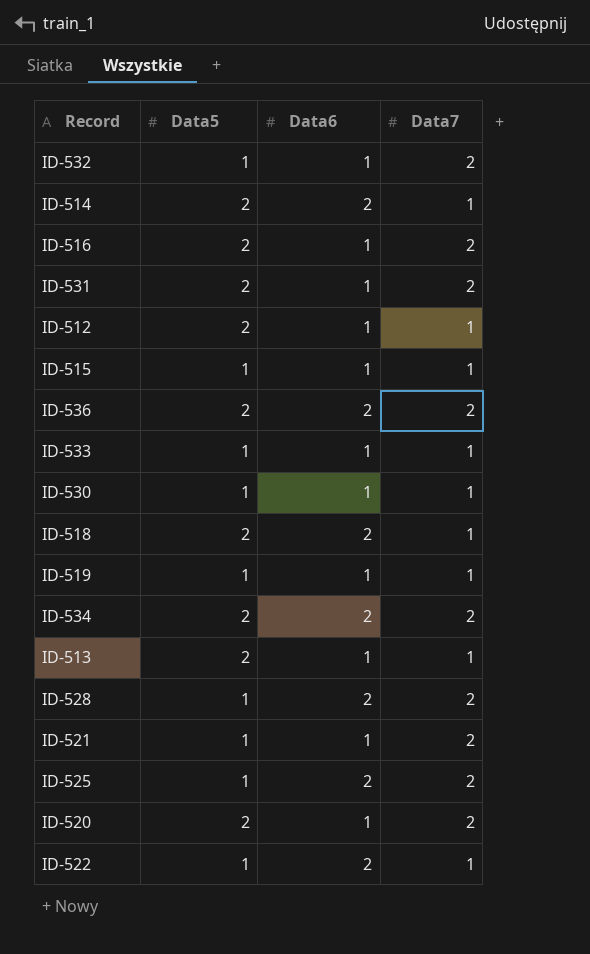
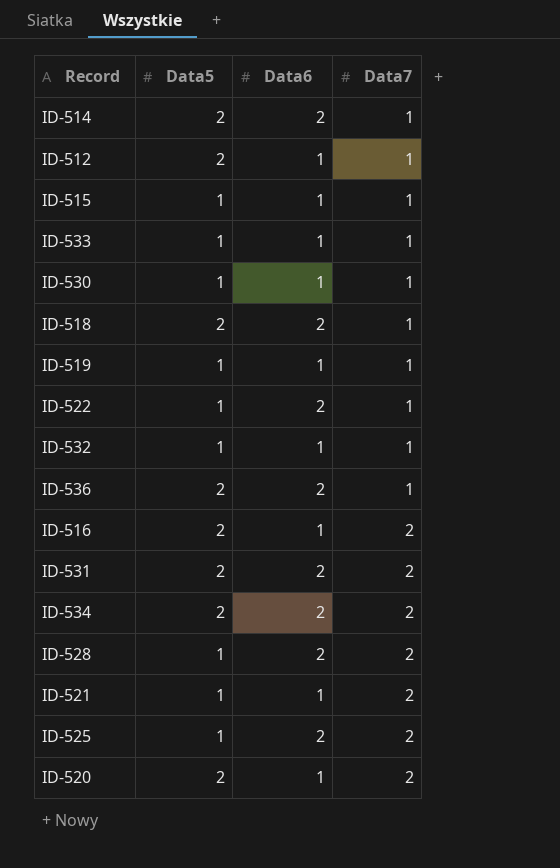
row order: none -> Data7 ascending
row ID-513: 2 | 1 | 1 -> none
ID-532 | Data7: 2 -> 1
ID-536 | Data7: 2 -> 1
ID-531 | Data6: 1 -> 2

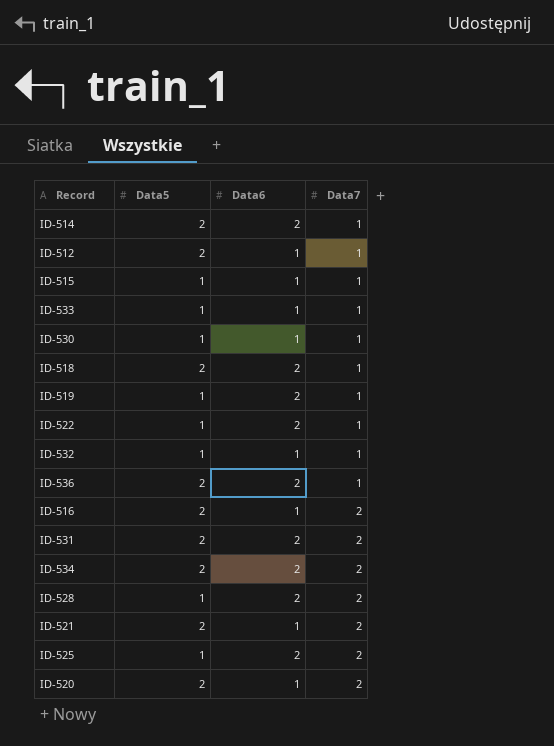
ID-519 | Data6: 1 -> 2
ID-521 | Data5: 1 -> 2

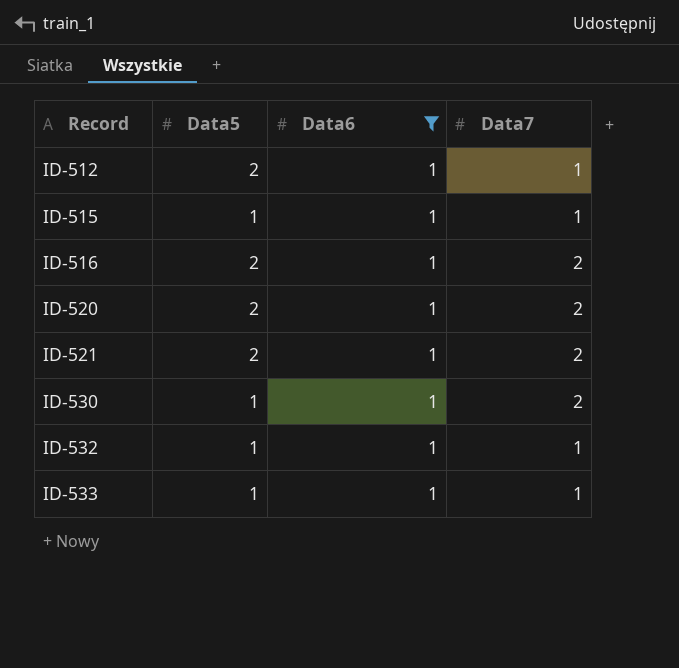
filter: none -> Data6 = 1
row order: Data7 ascending -> Record ascending
ID-530 | Data7: 1 -> 2

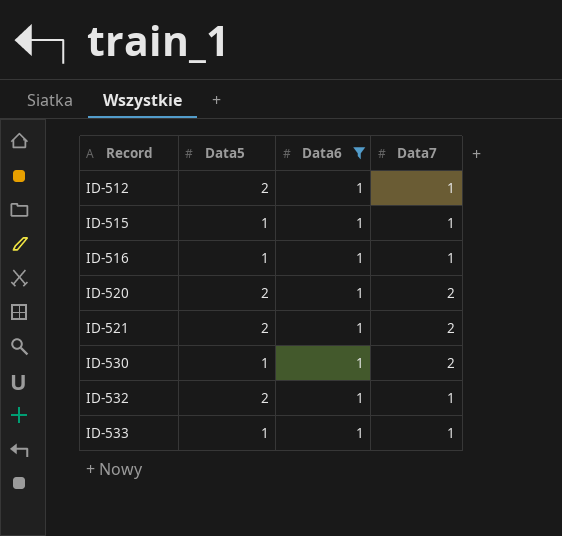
ID-516 | Data5: 2 -> 1
ID-516 | Data7: 2 -> 1
ID-532 | Data5: 1 -> 2

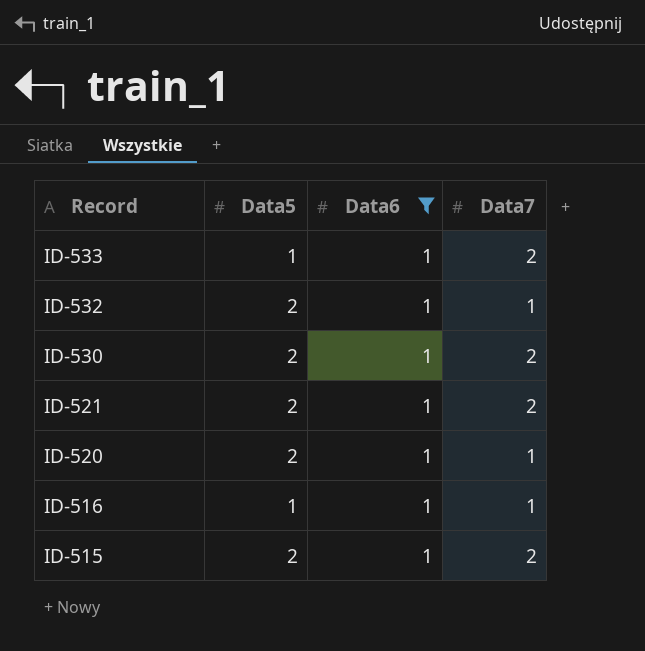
row order: Record ascending -> Record descending
row ID-512: 2 | 1 | 1 -> none
ID-533 | Data7: 1 -> 2
ID-530 | Data5: 1 -> 2
ID-520 | Data7: 2 -> 1
ID-515 | Data5: 1 -> 2
ID-515 | Data7: 1 -> 2

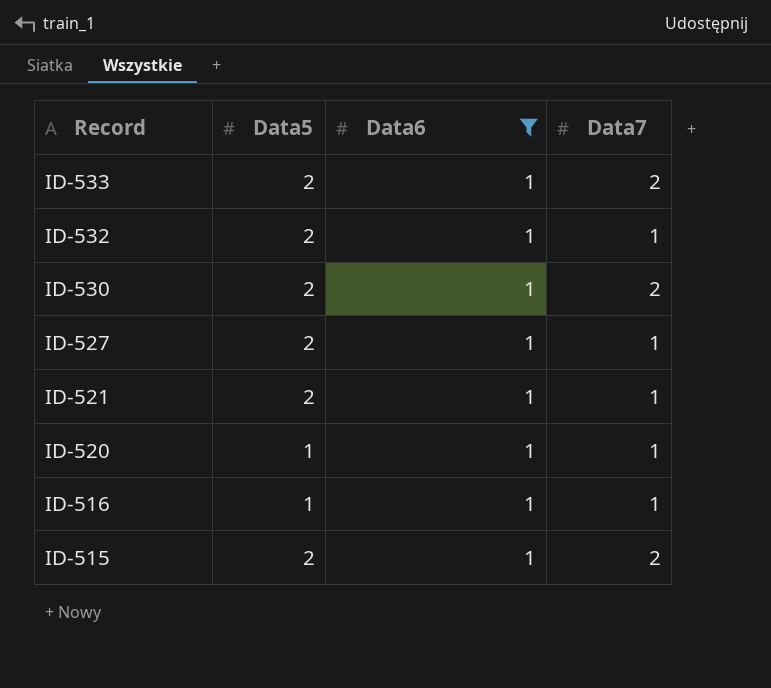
ID-533 | Data5: 1 -> 2
row ID-527: none -> 2 | 1 | 1
ID-521 | Data7: 2 -> 1
ID-520 | Data5: 2 -> 1

